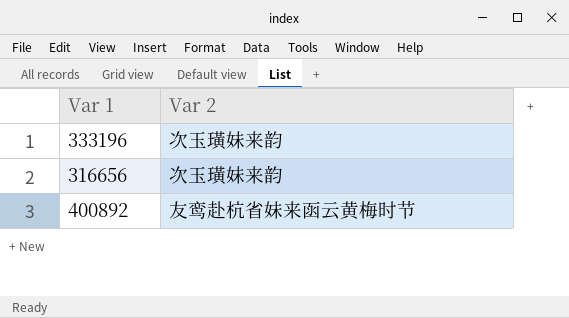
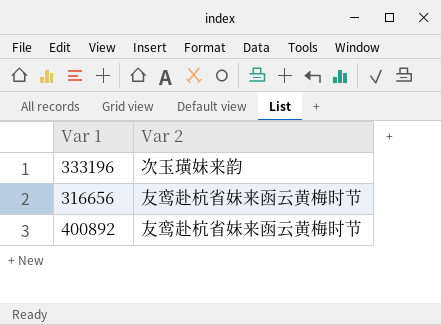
316656 | Var 2: 次玉璜妹来韵 -> 友鸾赴杭省妹来函云黄梅时节

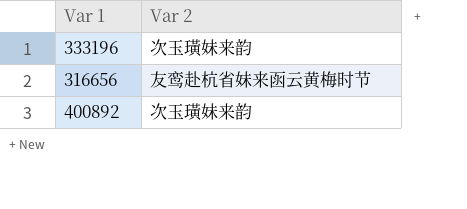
400892 | Var 2: 友鸾赴杭省妹来函云黄梅时节 -> 次玉璜妹来韵

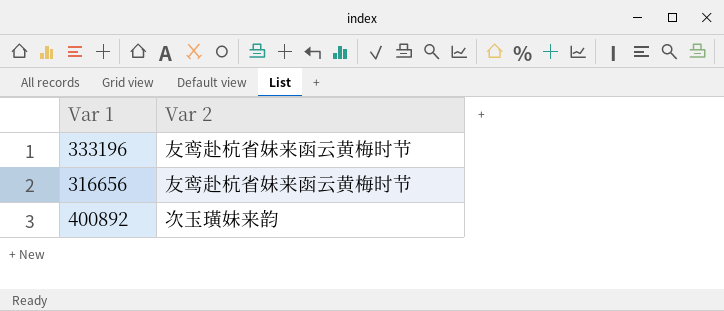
333196 | Var 2: 次玉璜妹来韵 -> 友鸾赴杭省妹来函云黄梅时节

